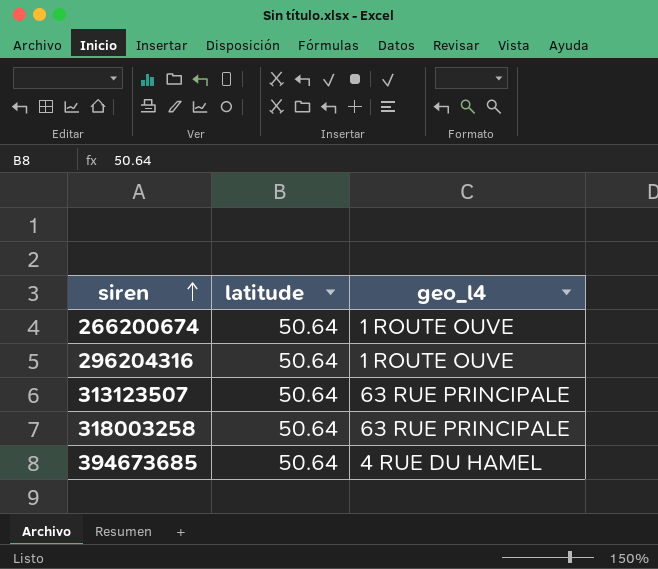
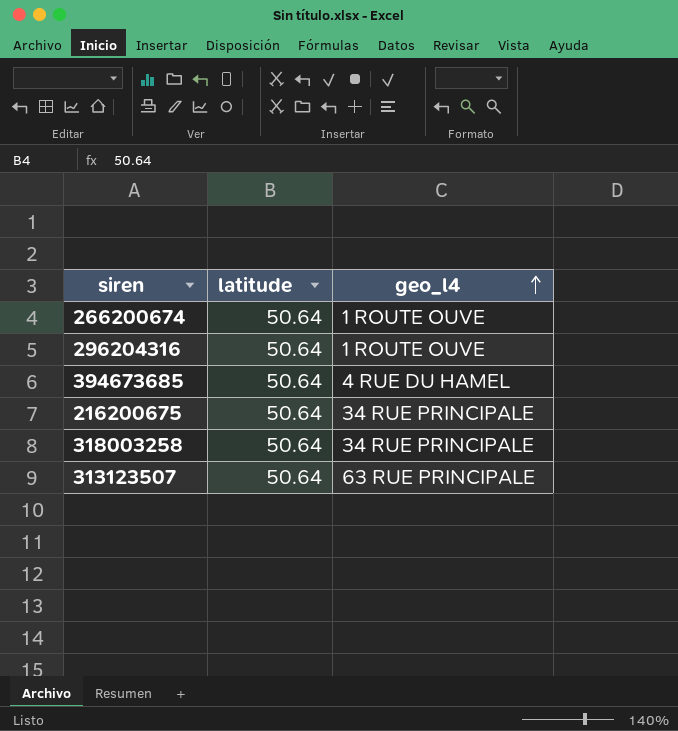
row order: siren ascending -> geo_l4 ascending
row 216200675: none -> 50.64 | 34 RUE PRINCIPALE
318003258 | geo_l4: 63 RUE PRINCIPALE -> 34 RUE PRINCIPALE

